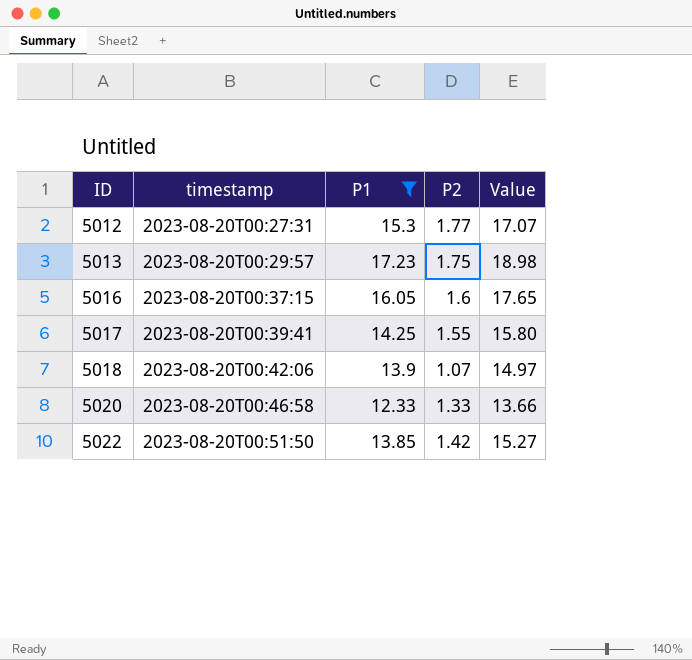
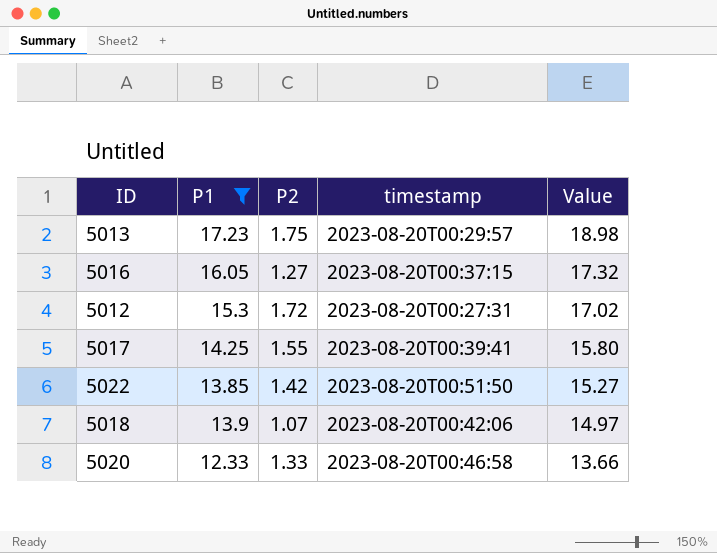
row order: ID ascending -> Value descending
column timestamp | position: 2 -> 4
5016 | P2: 1.6 -> 1.27
5016 | Value: 17.65 -> 17.32
5012 | P2: 1.77 -> 1.72
5012 | Value: 17.07 -> 17.02

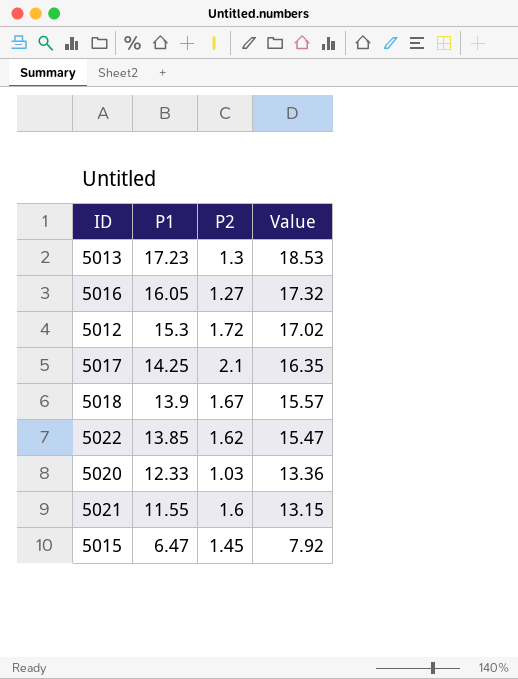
filter: P1 >= 12.33 -> none
row order: Value descending -> P1 descending
column timestamp | position: 4 -> none
5013 | P2: 1.75 -> 1.3
5013 | Value: 18.98 -> 18.53
5017 | P2: 1.55 -> 2.1
5017 | Value: 15.80 -> 16.35
5018 | P2: 1.07 -> 1.67
5018 | Value: 14.97 -> 15.57
5022 | P2: 1.42 -> 1.62
5022 | Value: 15.27 -> 15.47
5020 | P2: 1.33 -> 1.03
5020 | Value: 13.66 -> 13.36

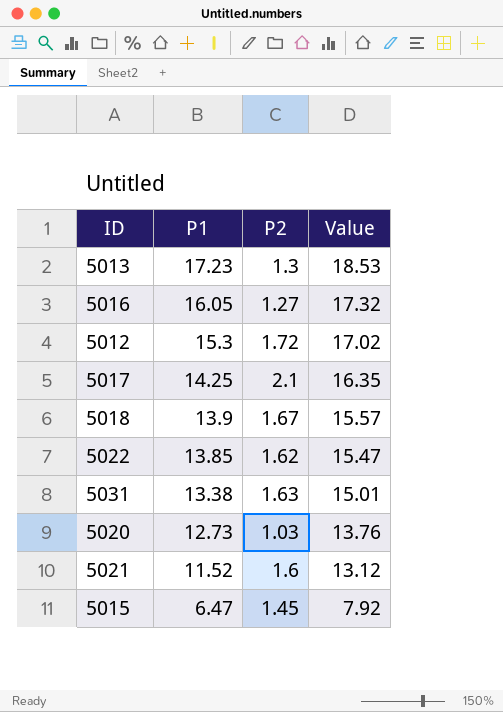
row 5031: none -> 13.38 | 1.63 | 15.01
5020 | P1: 12.33 -> 12.73
5020 | Value: 13.36 -> 13.76
5021 | P1: 11.55 -> 11.52
5021 | Value: 13.15 -> 13.12

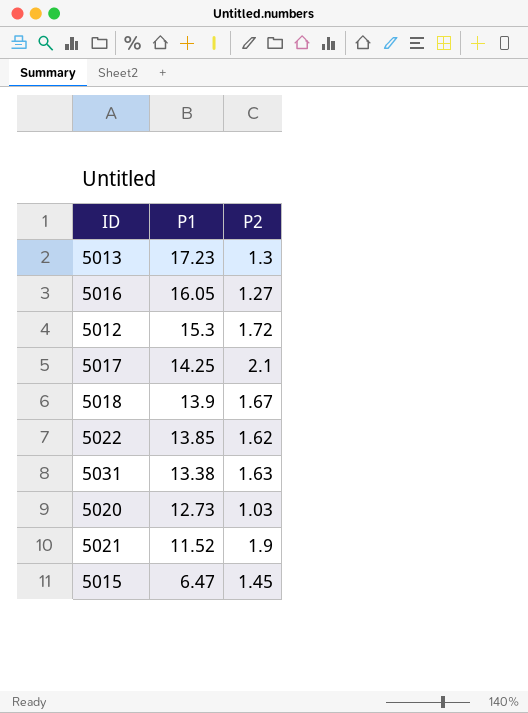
column Value | formula: [P1] + [P2] -> none
5021 | P2: 1.6 -> 1.9

